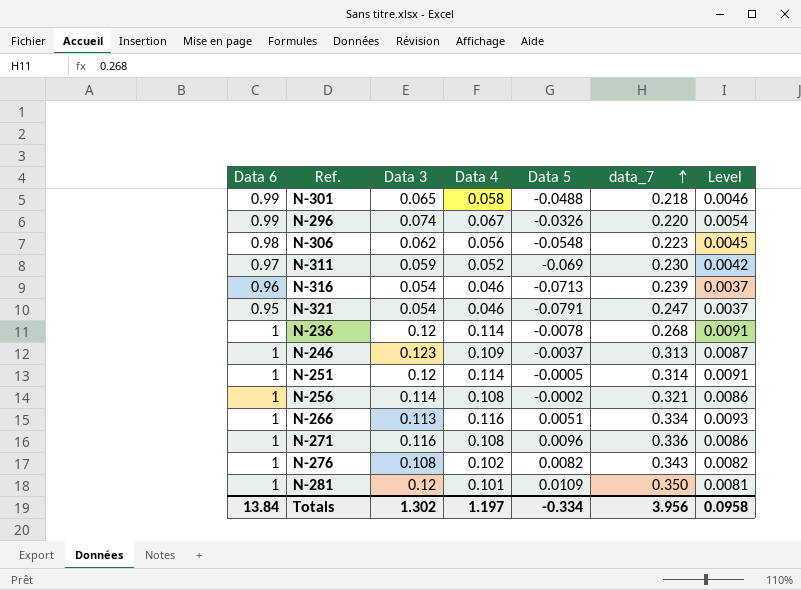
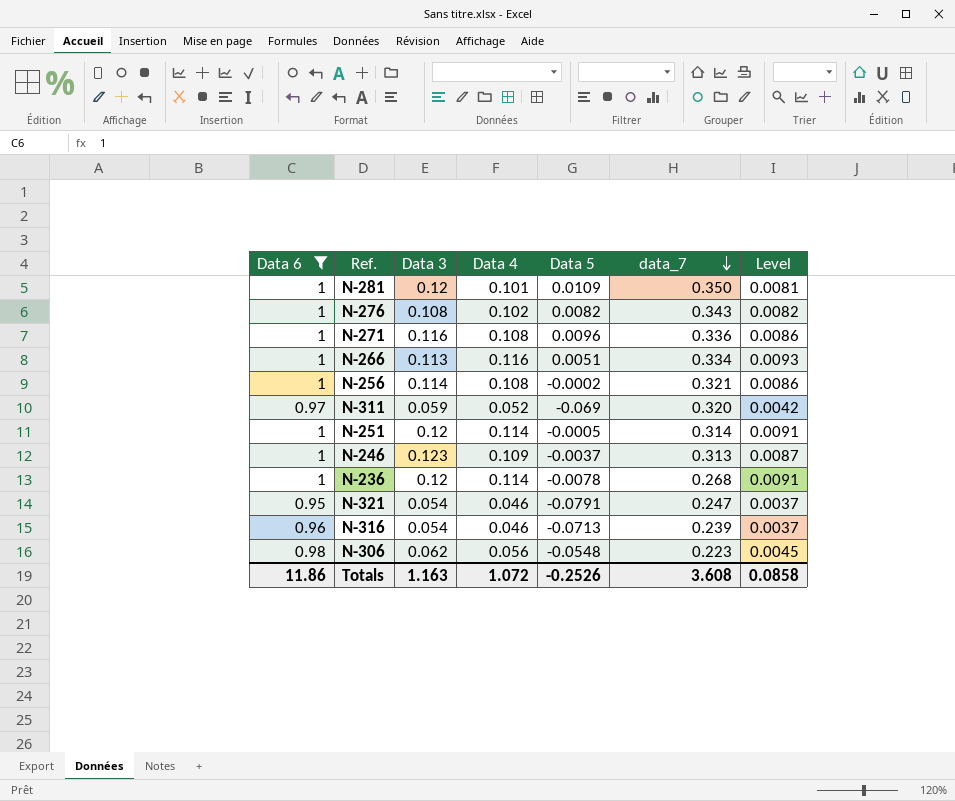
filter: none -> Data 6 != 0.99
row order: data_7 ascending -> data_7 descending
N-311 | data_7: 0.230 -> 0.320
Totals | Data 6: 13.84 -> 11.86
Totals | Data 3: 1.302 -> 1.163
Totals | Data 4: 1.197 -> 1.072
Totals | Data 5: -0.334 -> -0.2526
Totals | data_7: 3.956 -> 3.608
Totals | Level: 0.0958 -> 0.0858

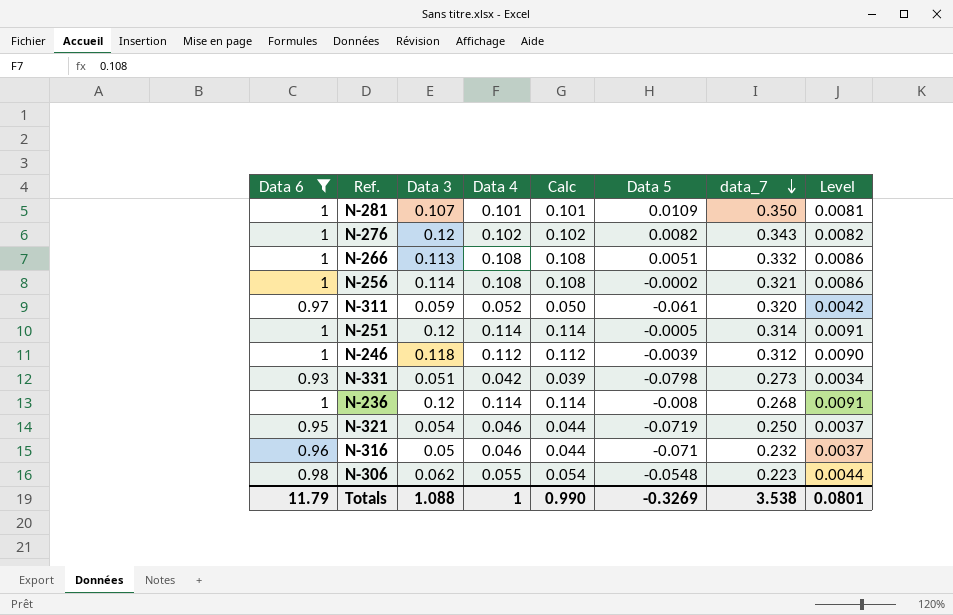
column Calc | formula: none -> [Data 6] * [Data 4]
row N-271: 1 | 0.116 | 0.108 | 0.0096 | 0.336 | 0.0086 -> none
N-281 | Data 3: 0.12 -> 0.107
N-276 | Data 3: 0.108 -> 0.12
N-266 | Data 4: 0.116 -> 0.108
N-266 | data_7: 0.334 -> 0.332
N-266 | Level: 0.0093 -> 0.0086
N-311 | Data 5: -0.069 -> -0.061
N-246 | Data 3: 0.123 -> 0.118
N-246 | Data 4: 0.109 -> 0.112
N-246 | Data 5: -0.0037 -> -0.0039
N-246 | data_7: 0.313 -> 0.312
N-246 | Level: 0.0087 -> 0.0090
row N-331: none -> 0.93 | 0.051 | 0.042 | 0.039 | -0.0798 | 0.273 | 0.0034
N-236 | Data 5: -0.0078 -> -0.008
N-321 | Data 5: -0.0791 -> -0.0719
N-321 | data_7: 0.247 -> 0.250
N-316 | Data 3: 0.054 -> 0.05
N-316 | Data 5: -0.0713 -> -0.071
N-316 | data_7: 0.239 -> 0.232
N-306 | Data 4: 0.056 -> 0.055
N-306 | Level: 0.0045 -> 0.0044
Totals | Data 6: 11.86 -> 11.79
Totals | Data 3: 1.163 -> 1.088
Totals | Data 4: 1.072 -> 1
Totals | Data 5: -0.2526 -> -0.3269
Totals | data_7: 3.608 -> 3.538
Totals | Level: 0.0858 -> 0.0801

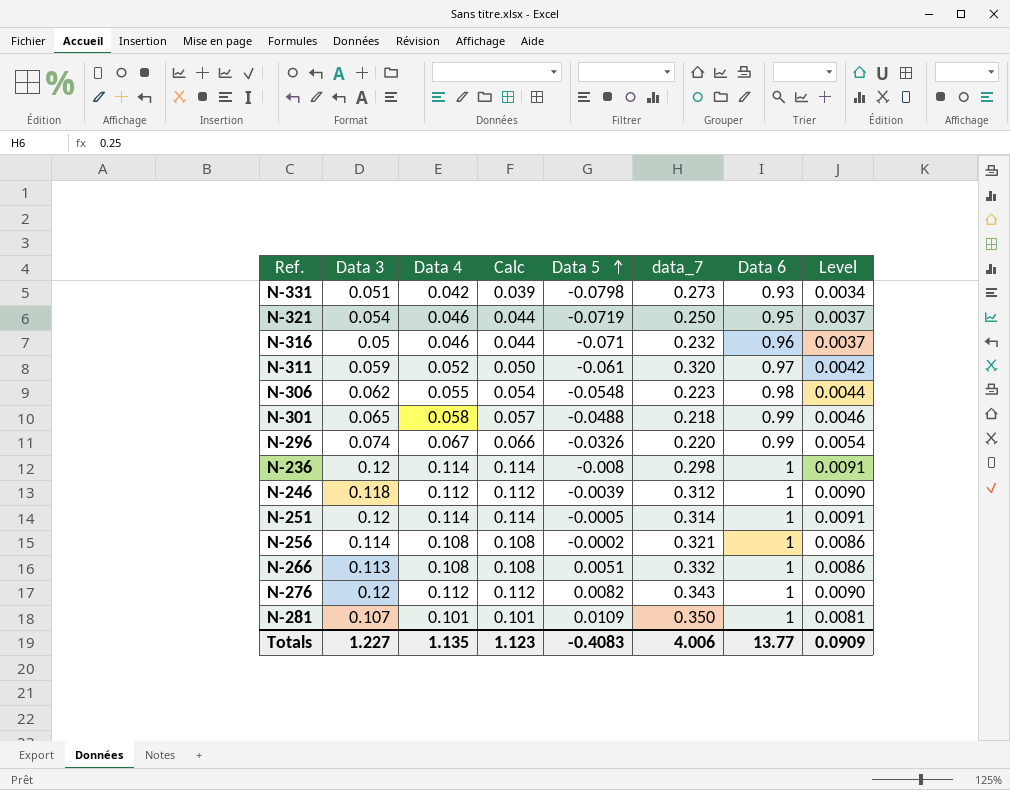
filter: Data 6 != 0.99 -> none
row order: data_7 descending -> Data 5 ascending
column Data 6 | position: 1 -> 7
N-236 | data_7: 0.268 -> 0.298
N-276 | Data 4: 0.102 -> 0.112
N-276 | Calc: 0.102 -> 0.112
N-276 | Level: 0.0082 -> 0.0090
Totals | Data 3: 1.088 -> 1.227
Totals | Data 4: 1 -> 1.135
Totals | Calc: 0.990 -> 1.123
Totals | Data 5: -0.3269 -> -0.4083
Totals | data_7: 3.538 -> 4.006
Totals | Data 6: 11.79 -> 13.77
Totals | Level: 0.0801 -> 0.0909

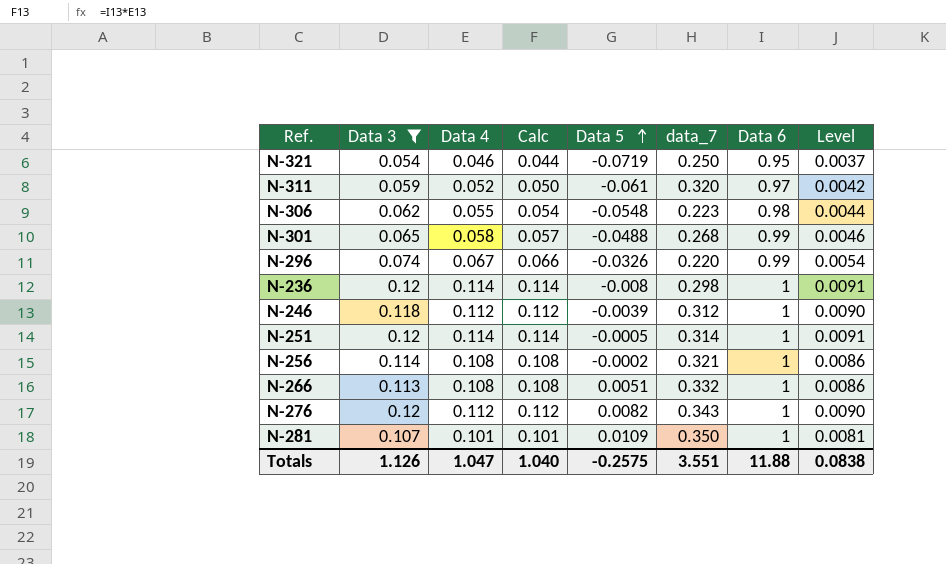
filter: none -> Data 3 >= 0.054
N-301 | data_7: 0.218 -> 0.268
Totals | Data 3: 1.227 -> 1.126
Totals | Data 4: 1.135 -> 1.047
Totals | Calc: 1.123 -> 1.040
Totals | Data 5: -0.4083 -> -0.2575
Totals | data_7: 4.006 -> 3.551
Totals | Data 6: 13.77 -> 11.88
Totals | Level: 0.0909 -> 0.0838

